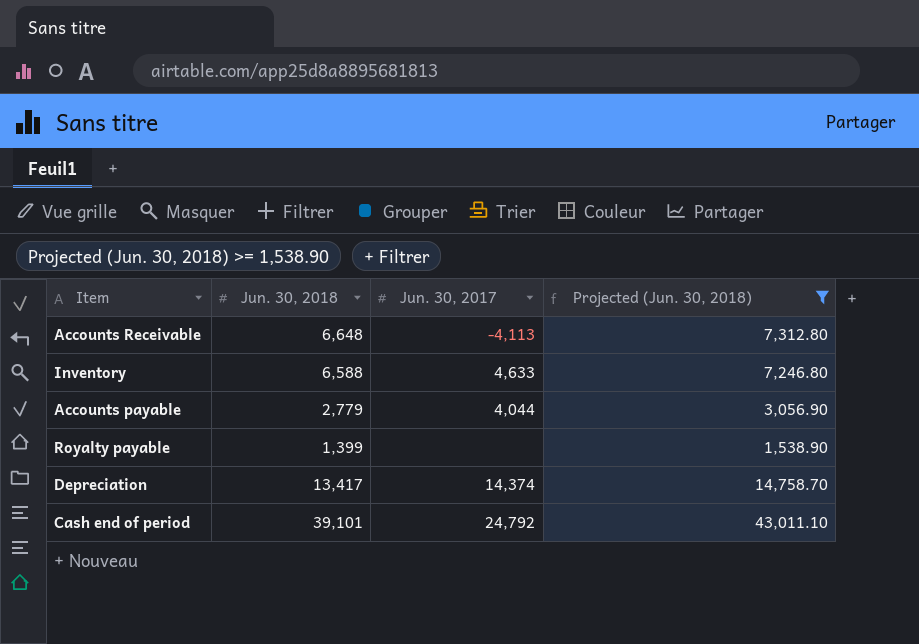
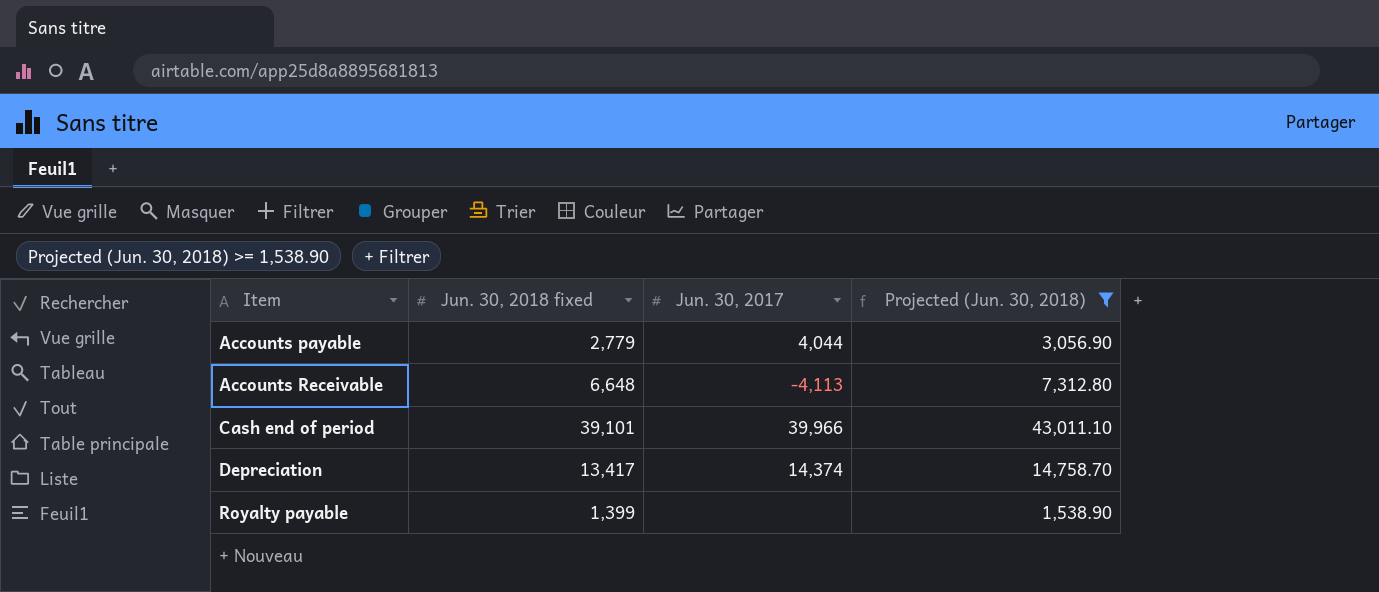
row order: none -> Item ascending
column name: Jun. 30, 2018 -> Jun. 30, 2018 fixed
row Inventory: 6,588 | 4,633 | 7,246.80 -> none
Cash end of period | Jun. 30, 2017: 24,792 -> 39,966

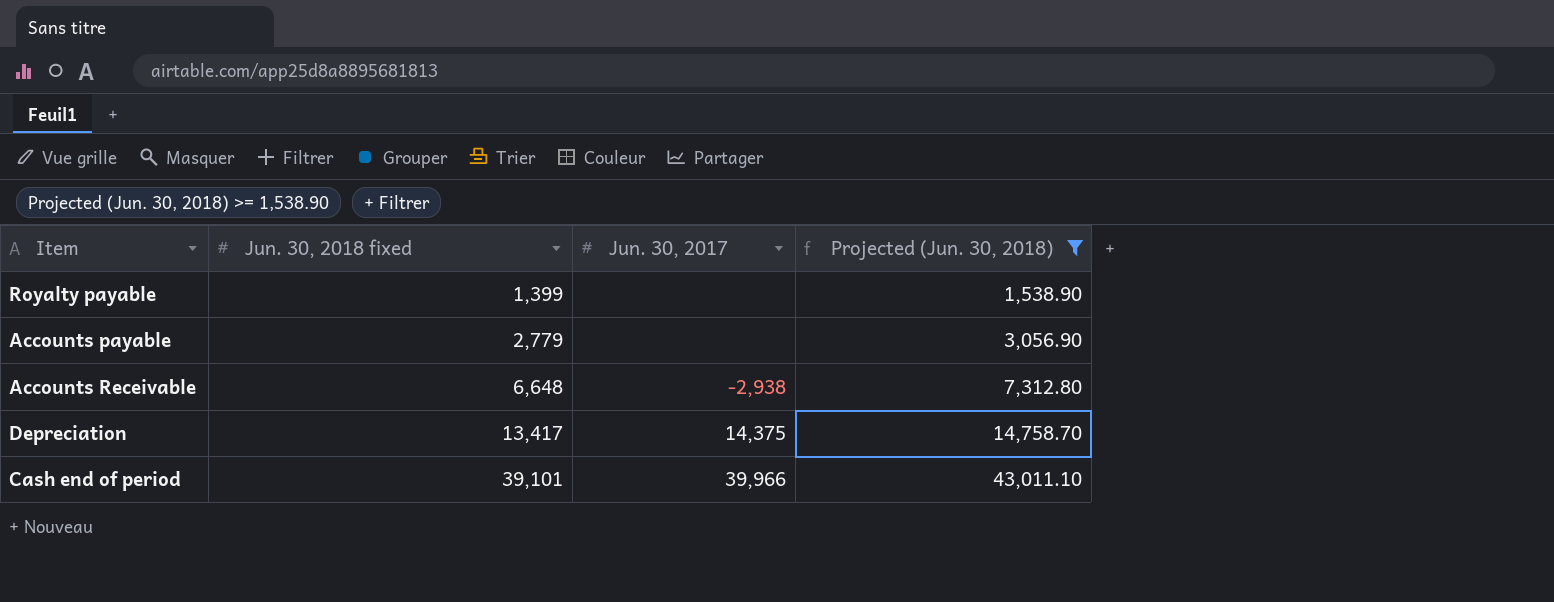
row order: Item ascending -> Jun. 30, 2018 fixed ascending
Accounts payable | Jun. 30, 2017: 4,044 -> none
Accounts Receivable | Jun. 30, 2017: -4,113 -> -2,938
Depreciation | Jun. 30, 2017: 14,374 -> 14,375

